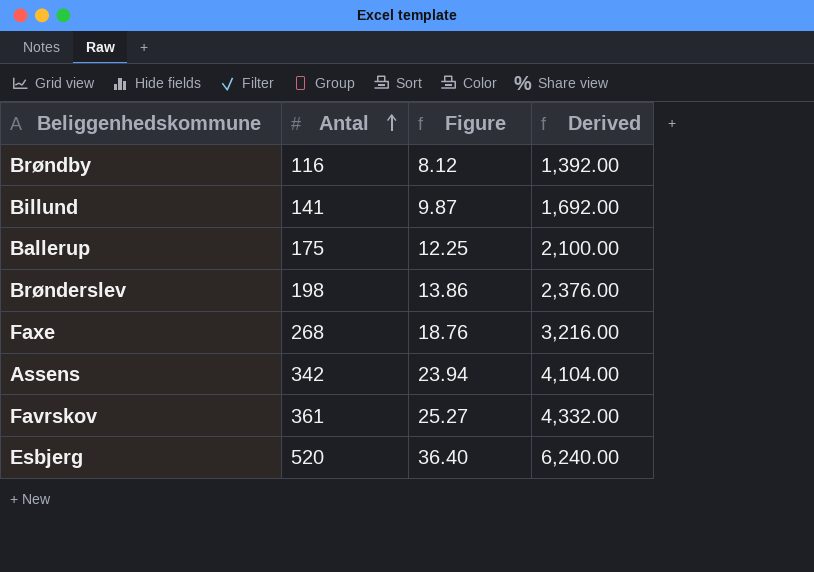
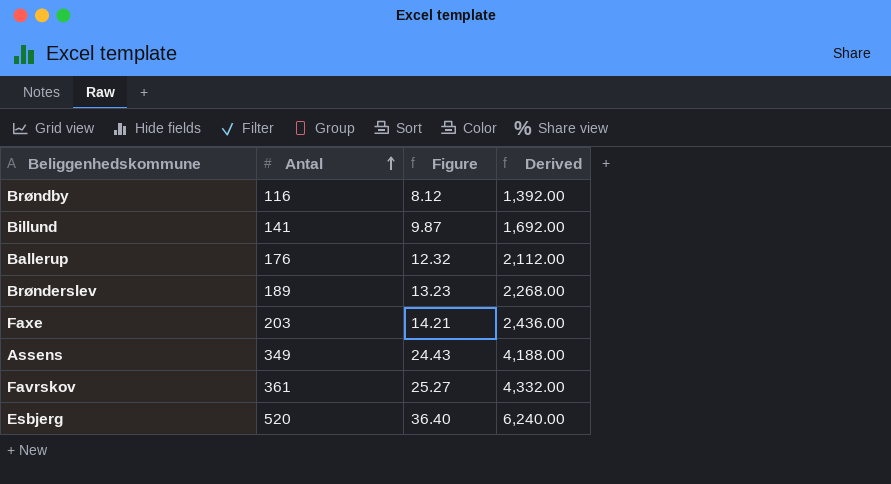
Ballerup | Antal: 175 -> 176
Ballerup | Figure: 12.25 -> 12.32
Ballerup | Derived: 2,100.00 -> 2,112.00
Brønderslev | Antal: 198 -> 189
Brønderslev | Figure: 13.86 -> 13.23
Brønderslev | Derived: 2,376.00 -> 2,268.00
Faxe | Antal: 268 -> 203
Faxe | Figure: 18.76 -> 14.21
Faxe | Derived: 3,216.00 -> 2,436.00
Assens | Antal: 342 -> 349
Assens | Figure: 23.94 -> 24.43
Assens | Derived: 4,104.00 -> 4,188.00

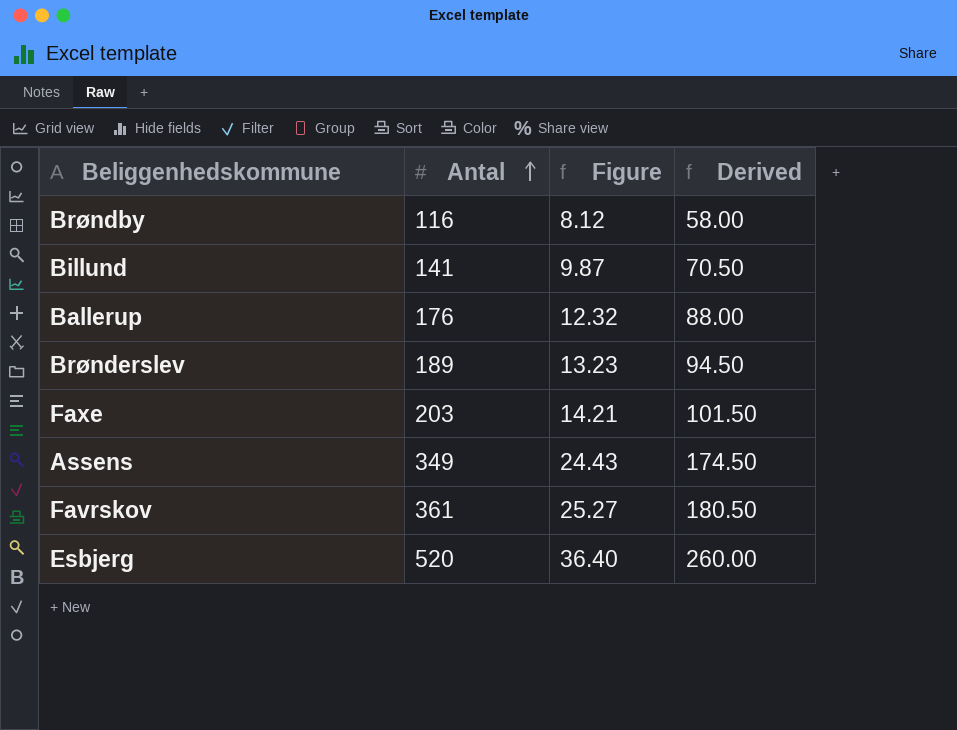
column Derived | formula: [Antal] * 12 -> [Antal] * 0.5

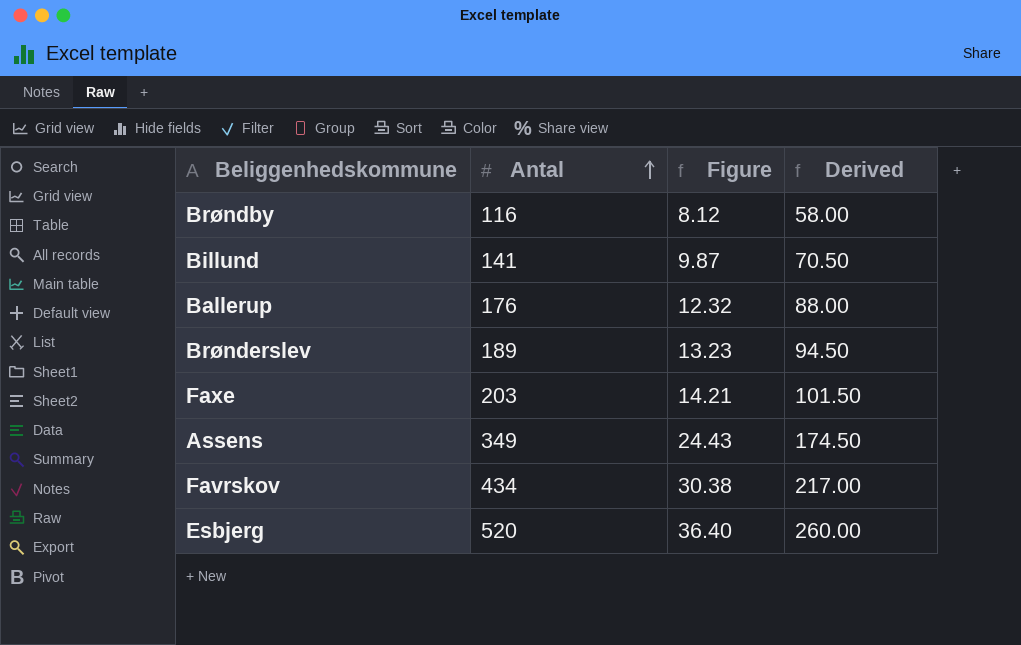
Favrskov | Antal: 361 -> 434
Favrskov | Figure: 25.27 -> 30.38
Favrskov | Derived: 180.50 -> 217.00

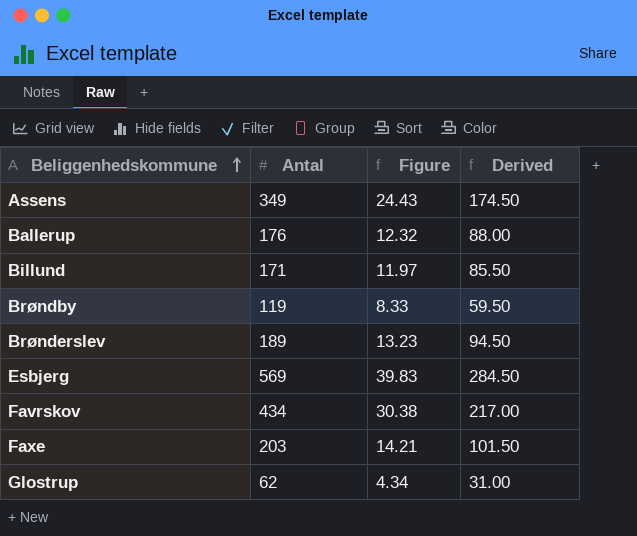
row order: Antal ascending -> Beliggenhedskommune ascending
Billund | Antal: 141 -> 171
Billund | Figure: 9.87 -> 11.97
Billund | Derived: 70.50 -> 85.50
Brøndby | Antal: 116 -> 119
Brøndby | Figure: 8.12 -> 8.33
Brøndby | Derived: 58.00 -> 59.50
Esbjerg | Antal: 520 -> 569
Esbjerg | Figure: 36.40 -> 39.83
Esbjerg | Derived: 260.00 -> 284.50
row Glostrup: none -> 62 | 4.34 | 31.00

